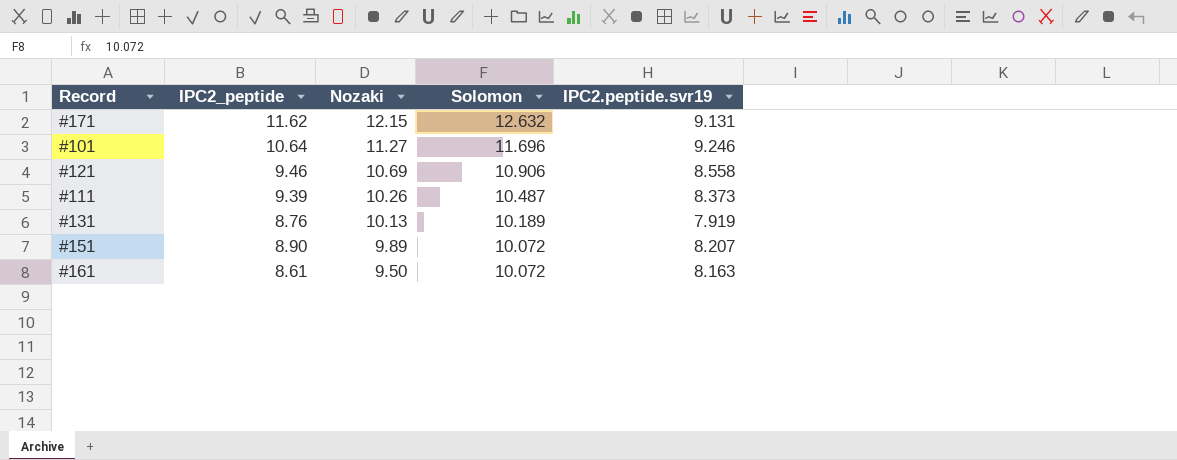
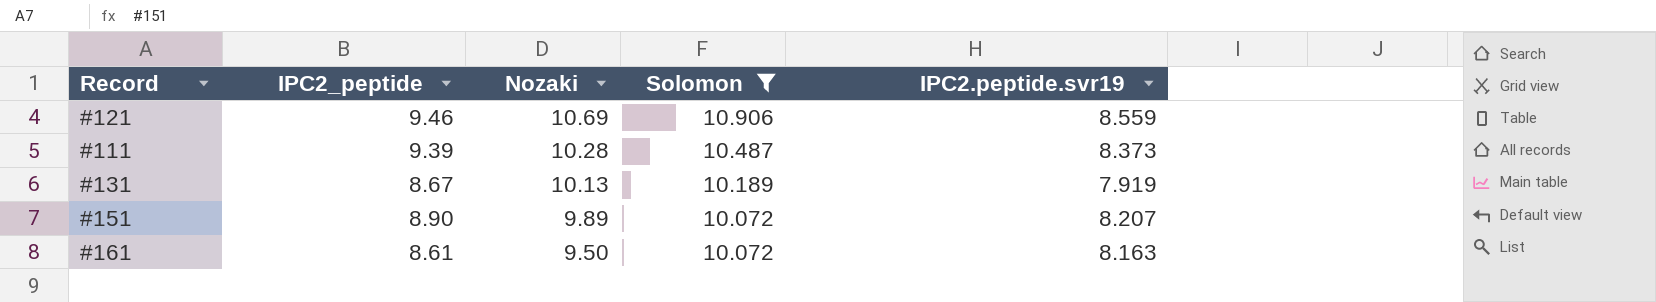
filter: none -> Solomon <= 10.906
#121 | IPC2.peptide.svr19: 8.558 -> 8.559
#111 | Nozaki: 10.26 -> 10.28
#131 | IPC2_peptide: 8.76 -> 8.67

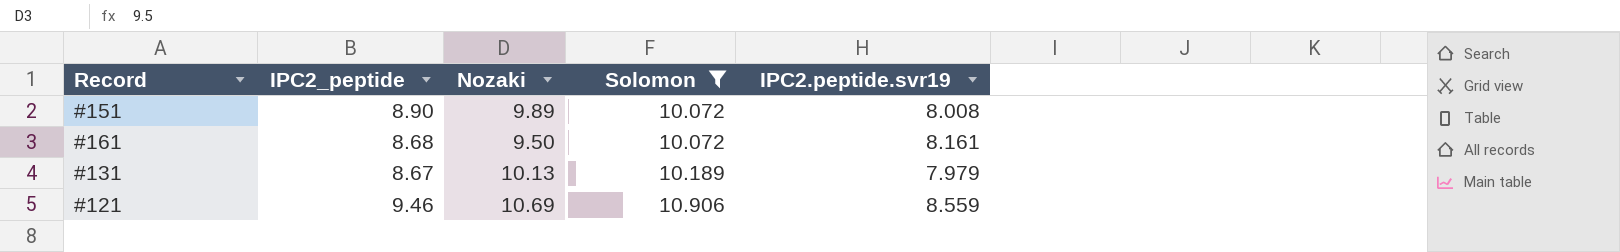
row order: Nozaki descending -> Solomon ascending
row #111: 9.39 | 10.28 | 10.487 | 8.373 -> none
#151 | IPC2.peptide.svr19: 8.207 -> 8.008
#161 | IPC2_peptide: 8.61 -> 8.68
#161 | IPC2.peptide.svr19: 8.163 -> 8.161
#131 | IPC2.peptide.svr19: 7.919 -> 7.979

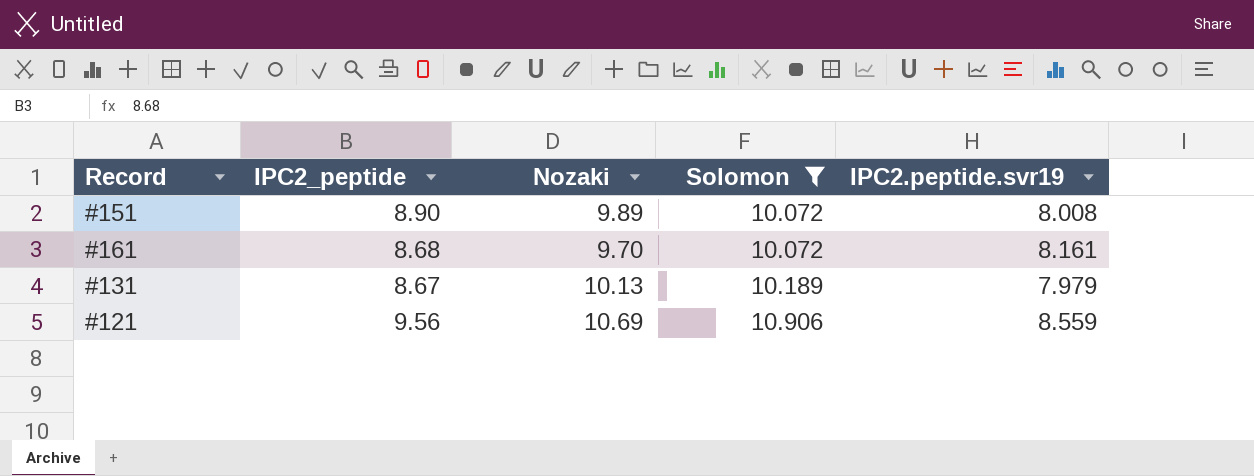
#161 | Nozaki: 9.50 -> 9.70
#121 | IPC2_peptide: 9.46 -> 9.56

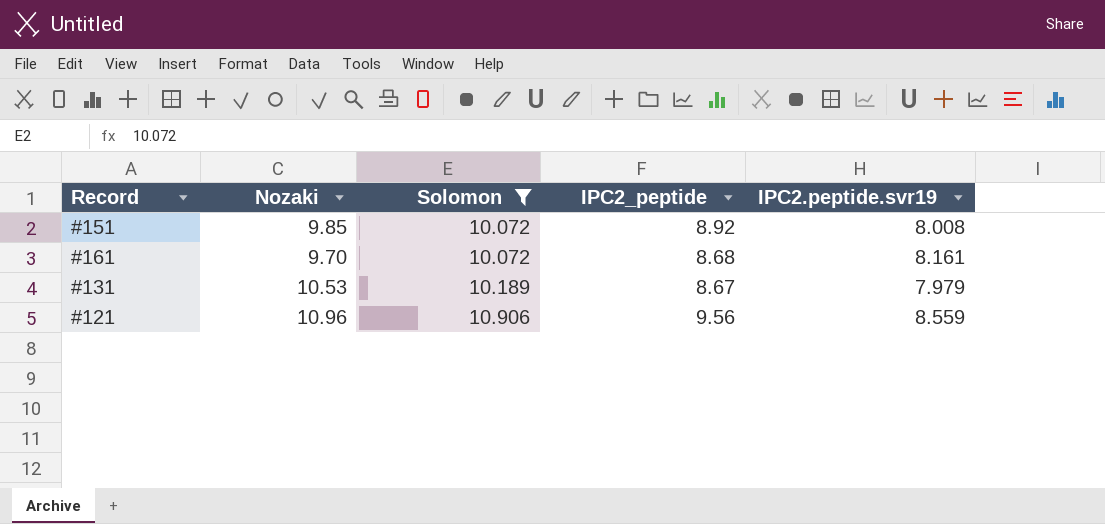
column IPC2_peptide | position: 2 -> 4
#151 | Nozaki: 9.89 -> 9.85
#151 | IPC2_peptide: 8.90 -> 8.92
#131 | Nozaki: 10.13 -> 10.53
#121 | Nozaki: 10.69 -> 10.96

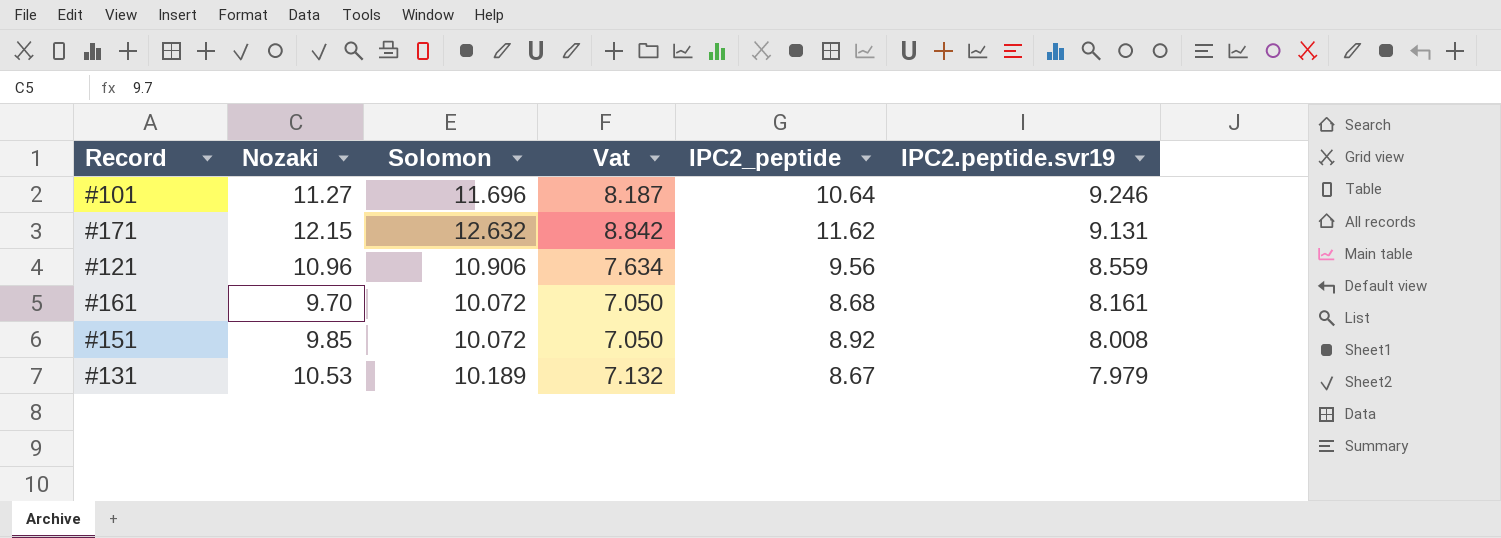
filter: Solomon <= 10.906 -> none
row order: Solomon ascending -> IPC2.peptide.svr19 descending
column Vat | formula: none -> [Solomon] * 0.7

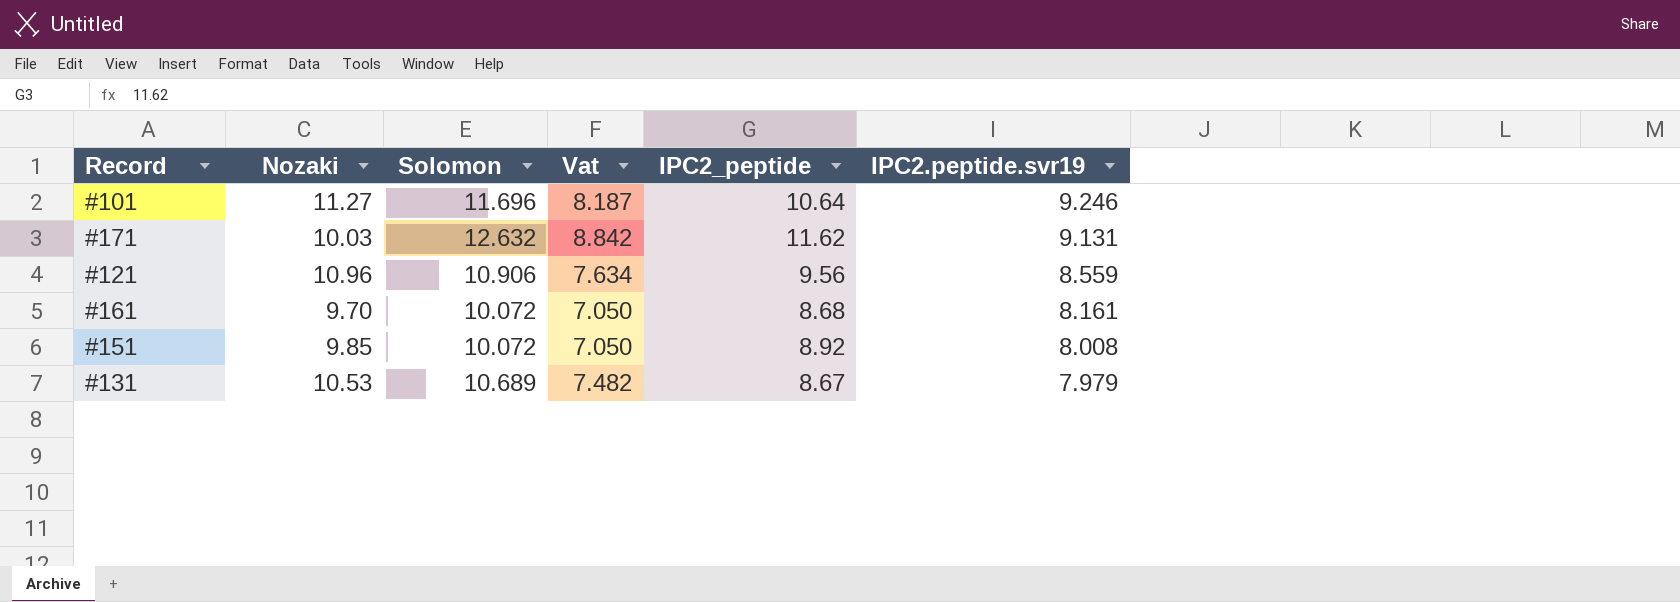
#171 | Nozaki: 12.15 -> 10.03
#131 | Solomon: 10.189 -> 10.689
#131 | Vat: 7.132 -> 7.482

